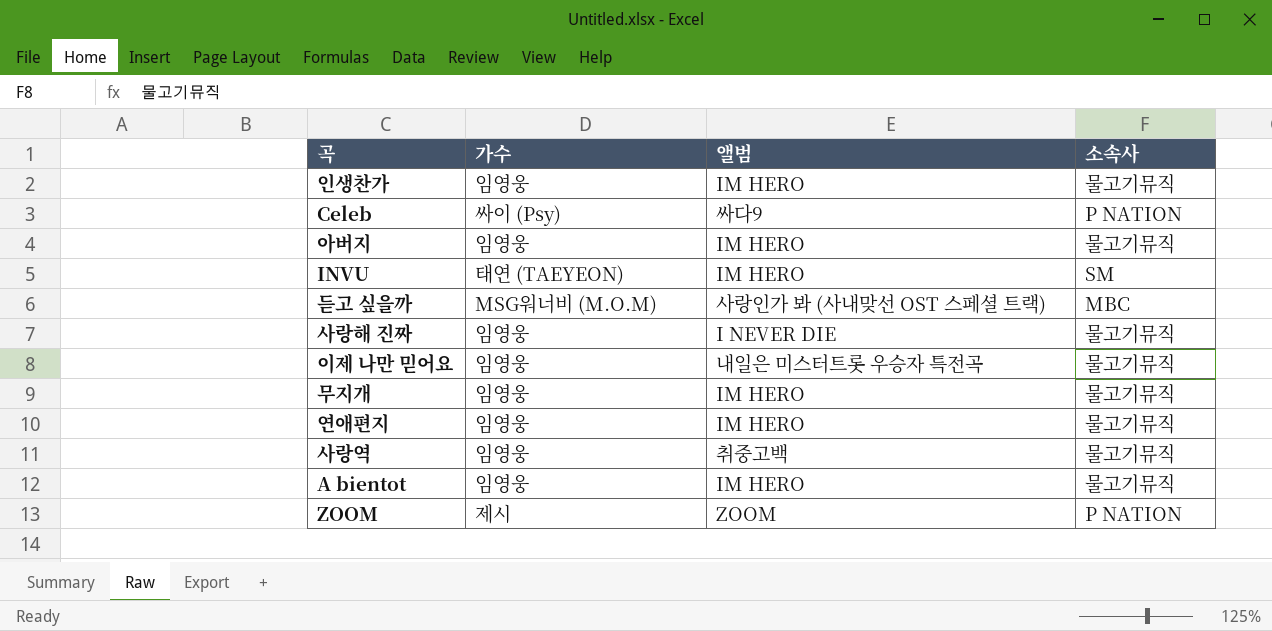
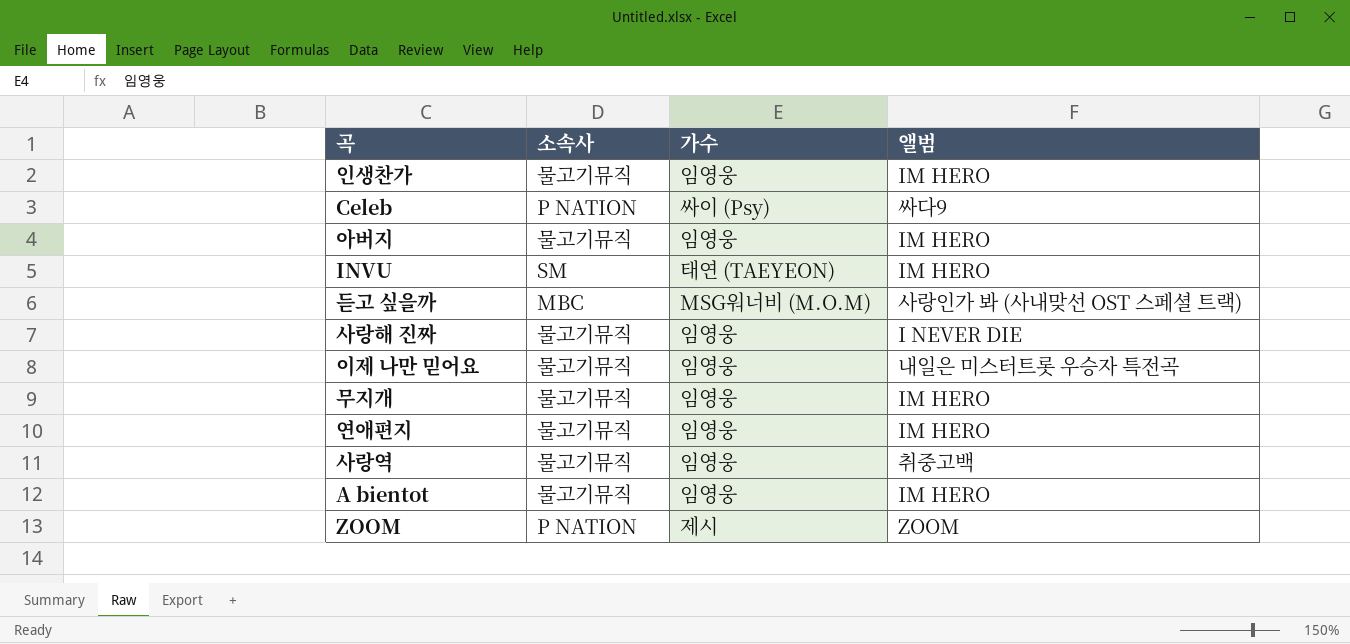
column 소속사 | position: 4 -> 2

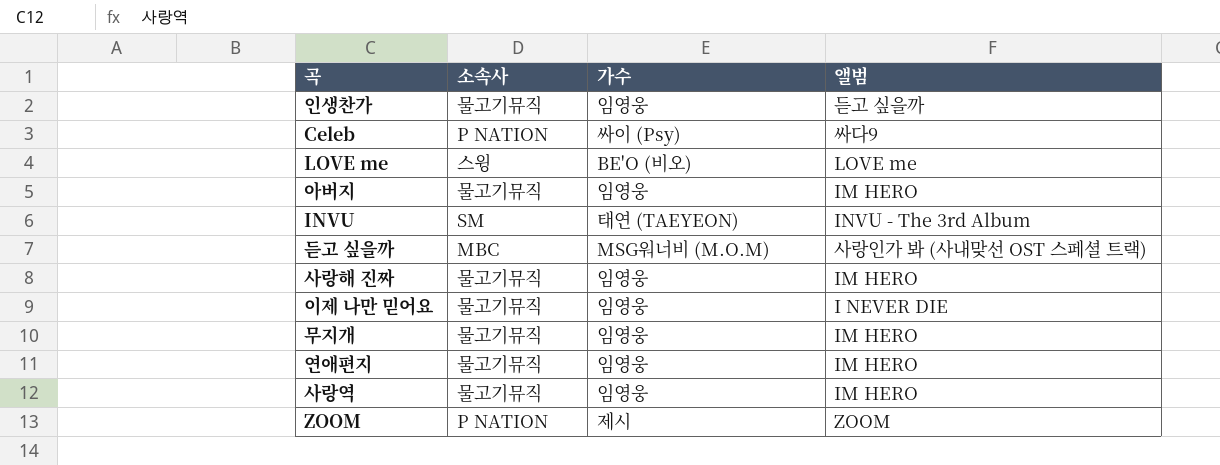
row A bientot: 물고기뮤직 | 임영웅 | IM HERO -> none
인생찬가 | 앨범: IM HERO -> 듣고 싶을까
row LOVE me: none -> 스윙 | BE'O (비오) | LOVE me
INVU | 앨범: IM HERO -> INVU - The 3rd Album
사랑해 진짜 | 앨범: I NEVER DIE -> IM HERO
이제 나만 믿어요 | 앨범: 내일은 미스터트롯 우승자 특전곡 -> I NEVER DIE
사랑역 | 앨범: 취중고백 -> IM HERO

